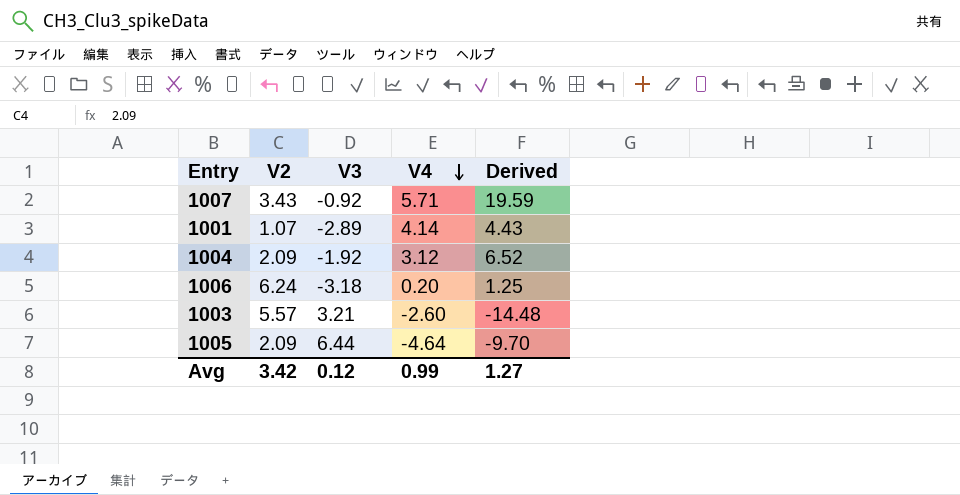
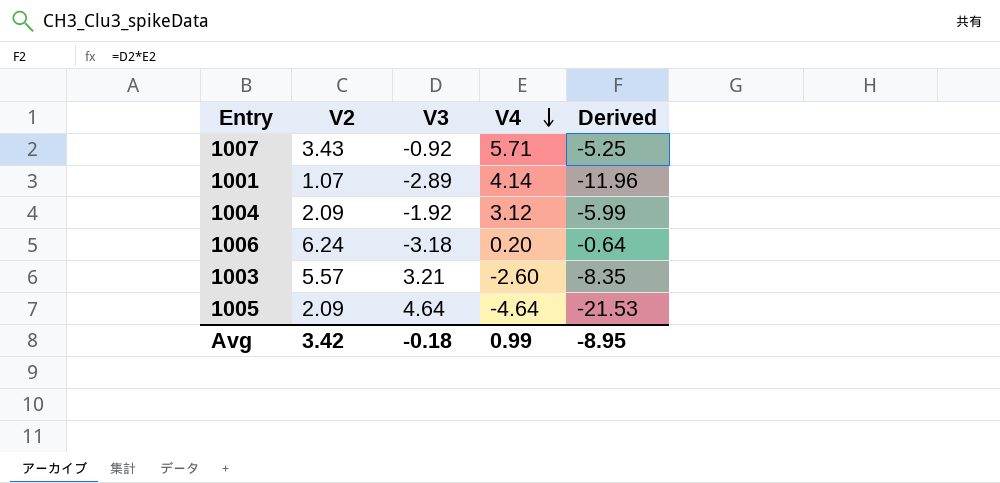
column Derived | formula: [V2] * [V4] -> [V3] * [V4]
1005 | V3: 6.44 -> 4.64
Avg | V3: 0.12 -> -0.18
Avg | Derived: 1.27 -> -8.95

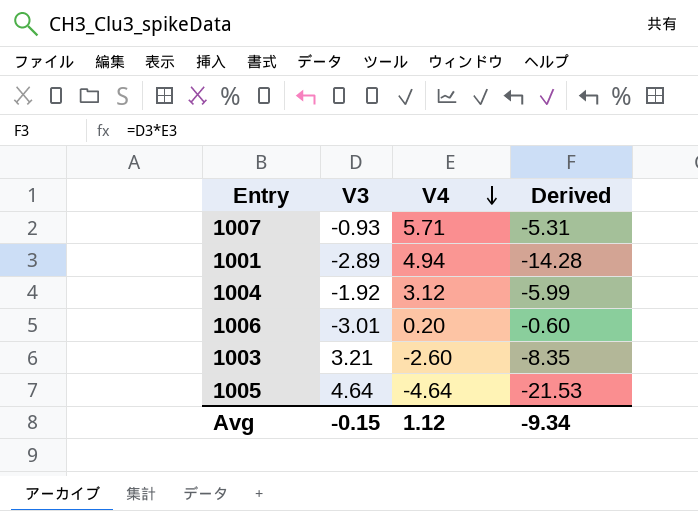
column V2 | position: 2 -> none
1007 | V3: -0.92 -> -0.93
1007 | Derived: -5.25 -> -5.31
1001 | V4: 4.14 -> 4.94
1001 | Derived: -11.96 -> -14.28
1006 | V3: -3.18 -> -3.01
1006 | Derived: -0.64 -> -0.60
Avg | V3: -0.18 -> -0.15
Avg | V4: 0.99 -> 1.12
Avg | Derived: -8.95 -> -9.34

